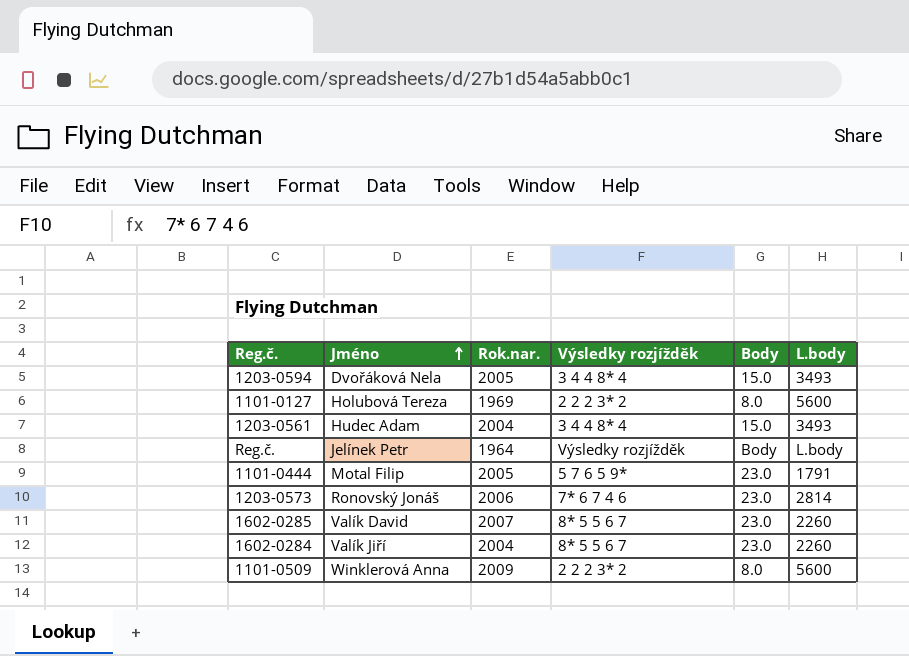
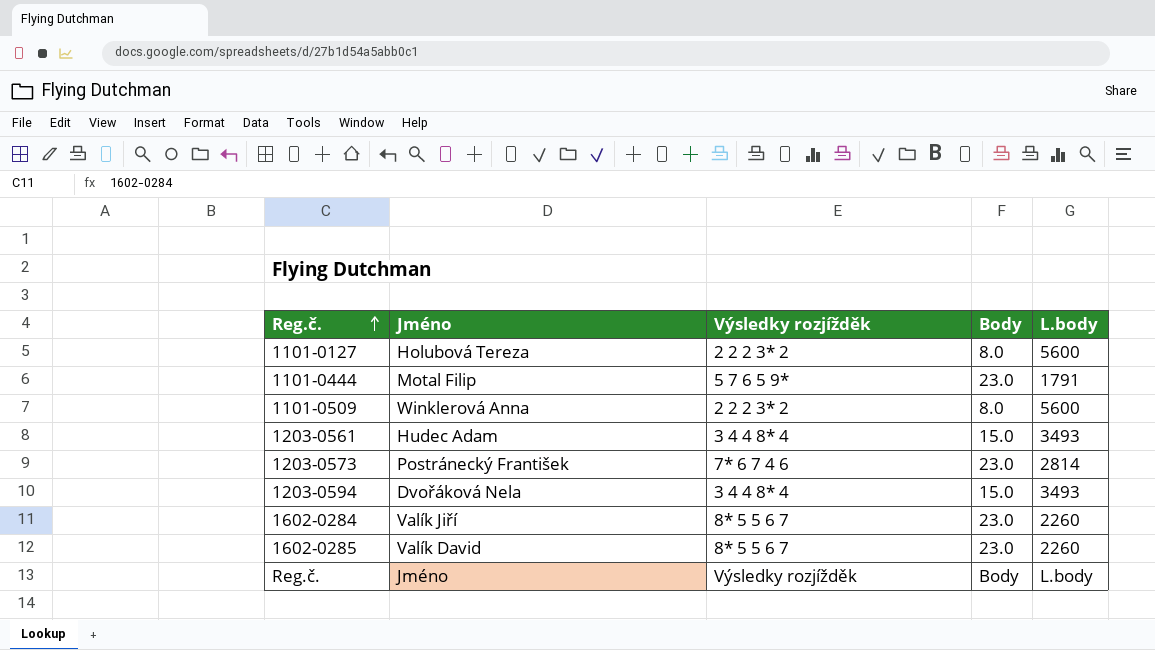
row order: Jméno ascending -> Reg.č. ascending
column Rok.nar. | position: 3 -> none
1203-0573 | Jméno: Ronovský Jonáš -> Postránecký František
Reg.č. | Jméno: Jelínek Petr -> Jméno

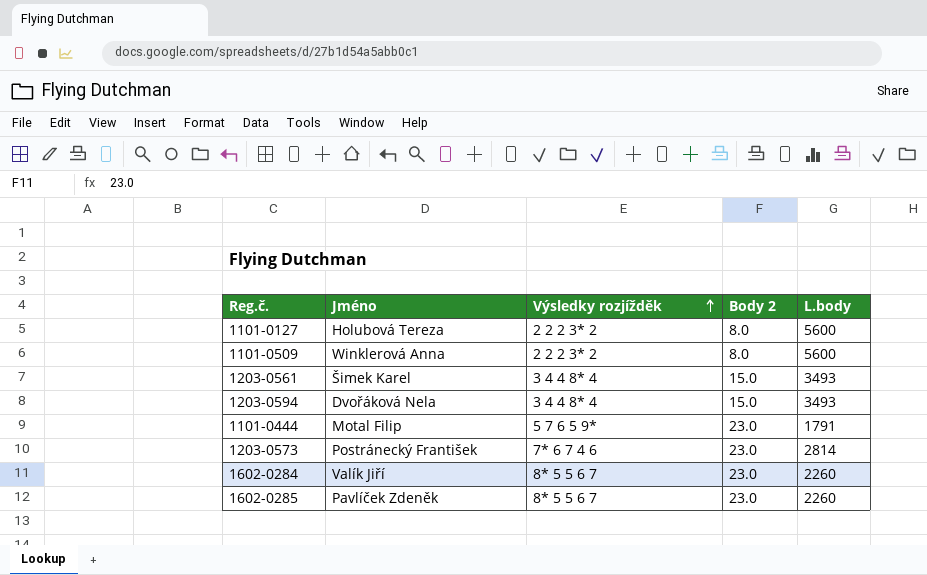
row order: Reg.č. ascending -> Výsledky rozjížděk ascending
column name: Body -> Body 2
row Reg.č.: Jméno | Výsledky rozjížděk | Body | L.body -> none
1203-0561 | Jméno: Hudec Adam -> Šimek Karel
1602-0285 | Jméno: Valík David -> Pavlíček Zdeněk

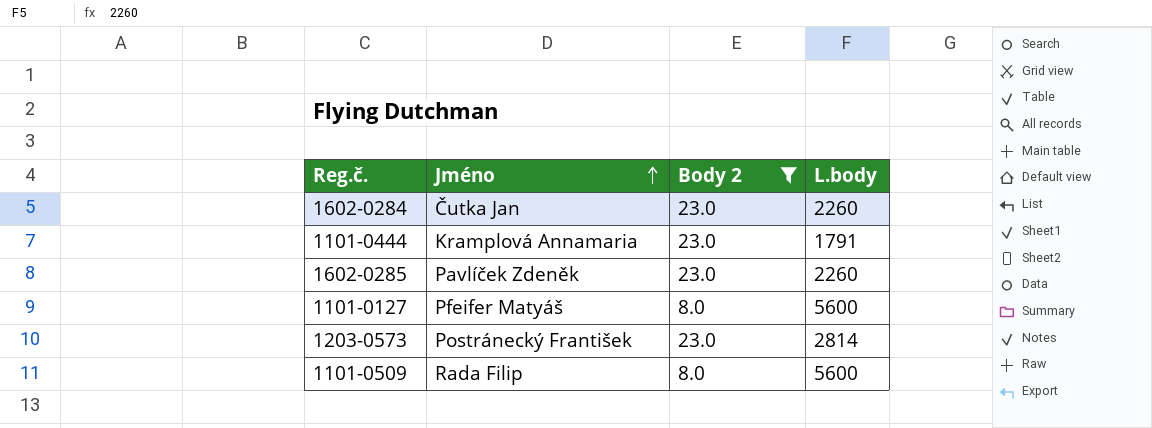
filter: none -> Body 2 != 15.0
row order: Výsledky rozjížděk ascending -> Jméno ascending
column Výsledky rozjížděk | position: 3 -> none
1602-0284 | Jméno: Valík Jiří -> Čutka Jan
1101-0444 | Jméno: Motal Filip -> Kramplová Annamaria
1101-0127 | Jméno: Holubová Tereza -> Pfeifer Matyáš
1101-0509 | Jméno: Winklerová Anna -> Rada Filip

